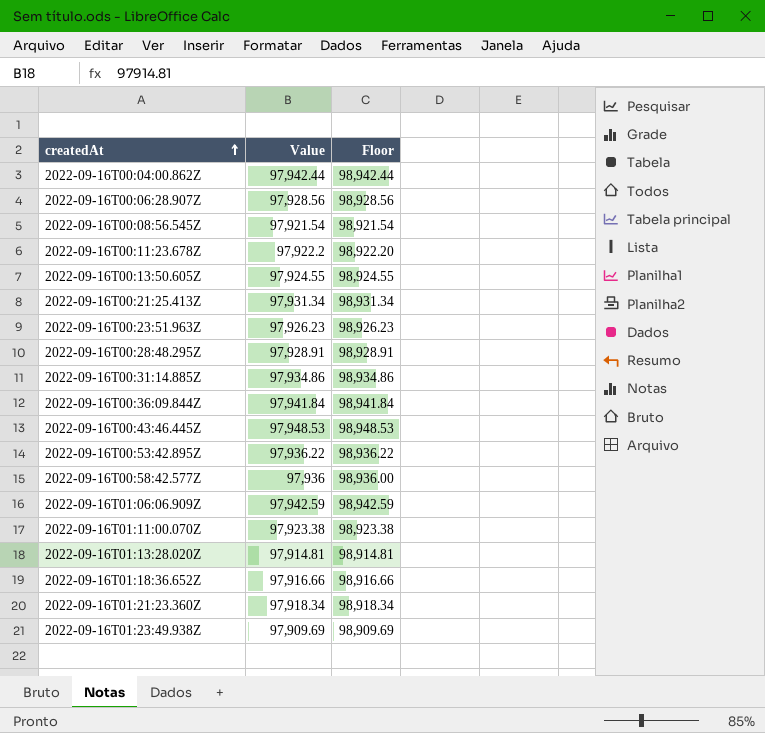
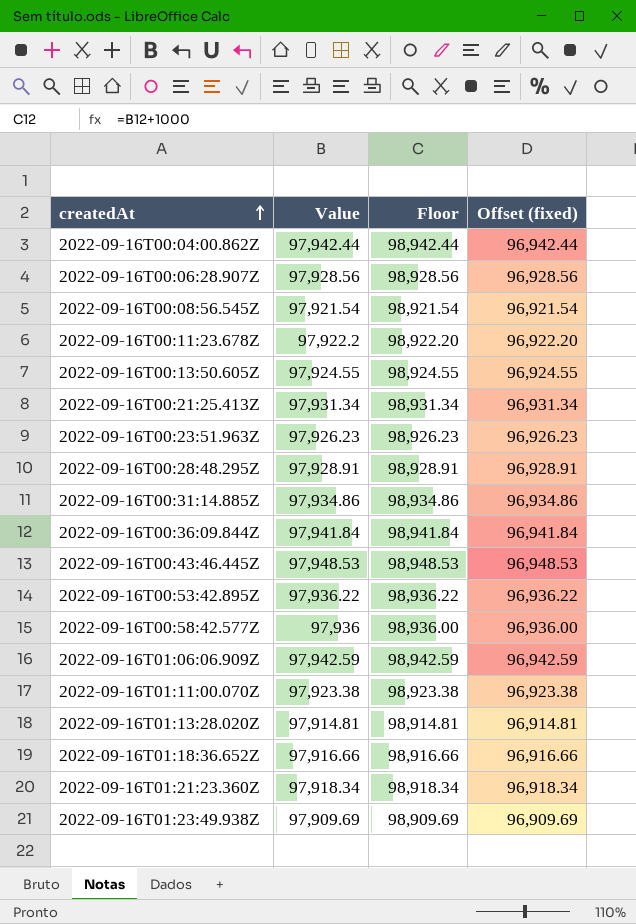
column Offset (fixed) | formula: none -> [Value] - 1000

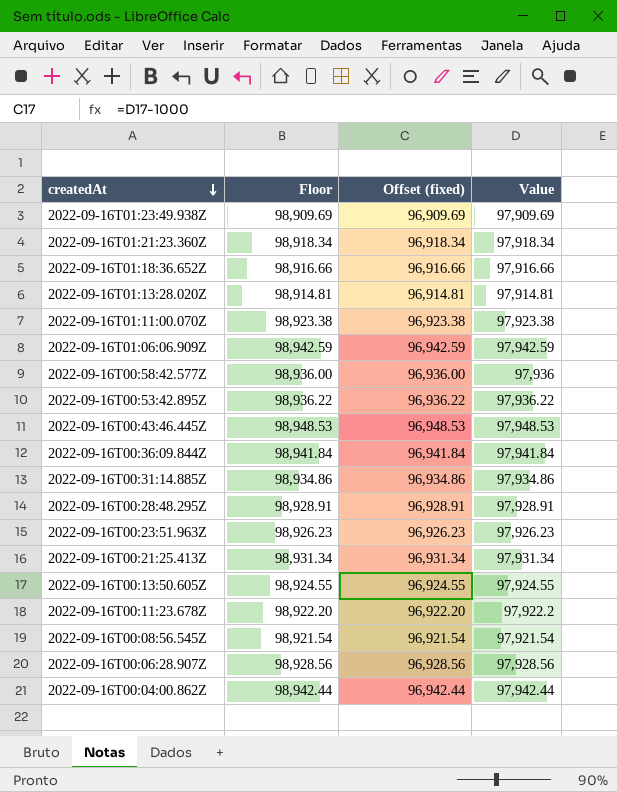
row order: createdAt ascending -> createdAt descending
column Value | position: 2 -> 4

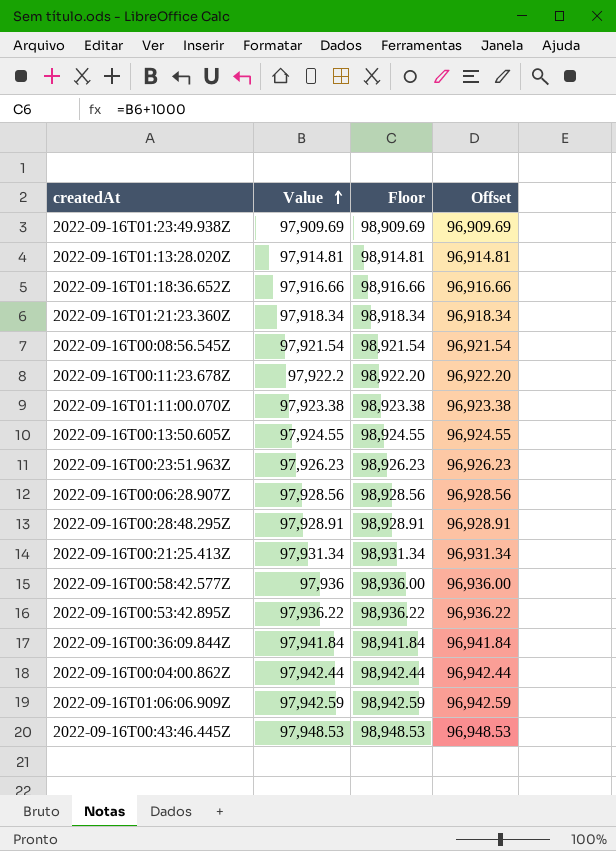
row order: createdAt descending -> Value ascending
column Value | position: 4 -> 2
column name: Offset (fixed) -> Offset
row 2022-09-16T00:31:14.885Z: 98,934.86 | 96,934.86 | 97,934.86 -> none

